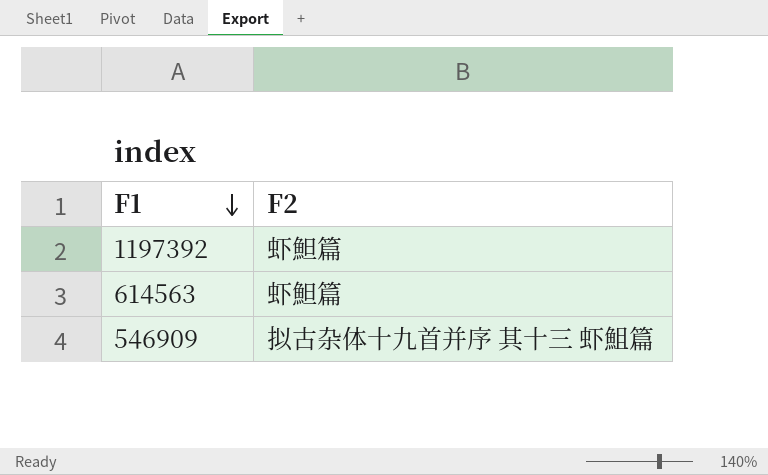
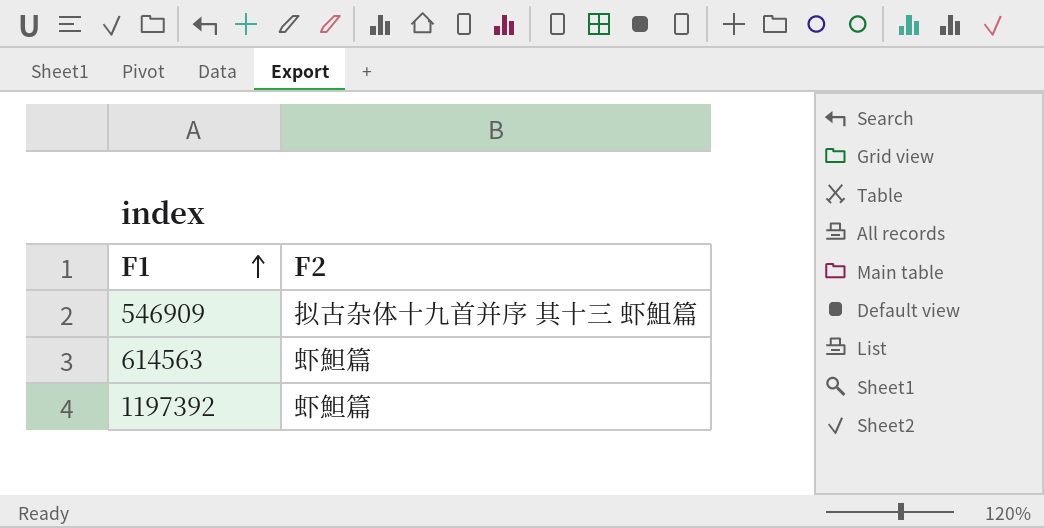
row order: F1 descending -> F1 ascending

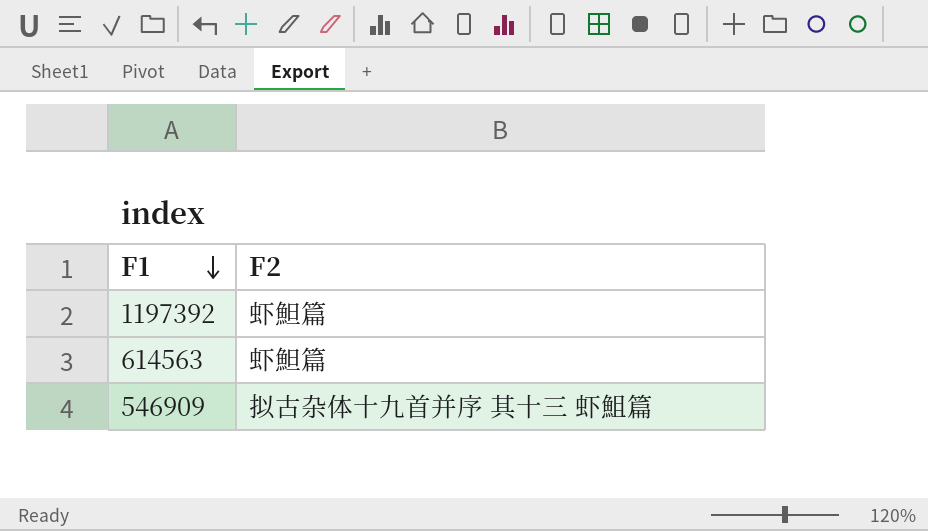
row order: F1 ascending -> F1 descending

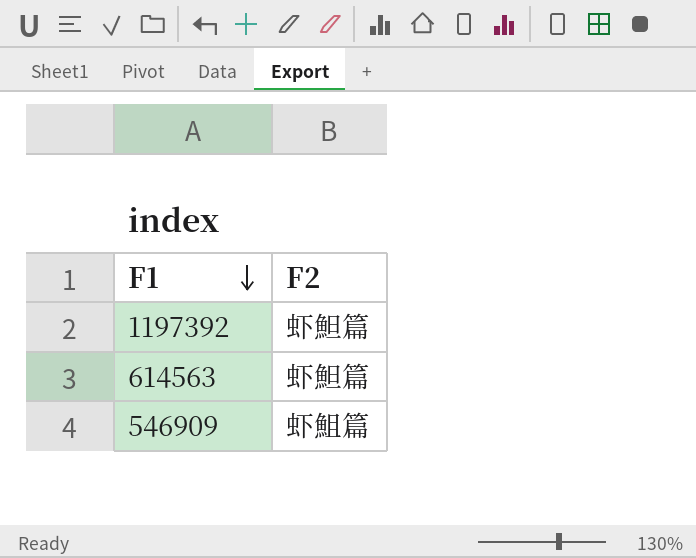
546909 | F2: 拟古杂体十九首并序 其十三 虾䱉篇 -> 虾䱉篇

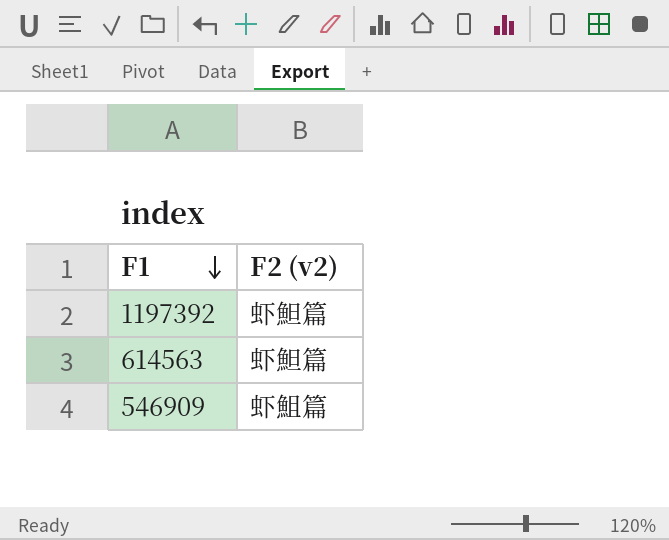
column name: F2 -> F2 (v2)

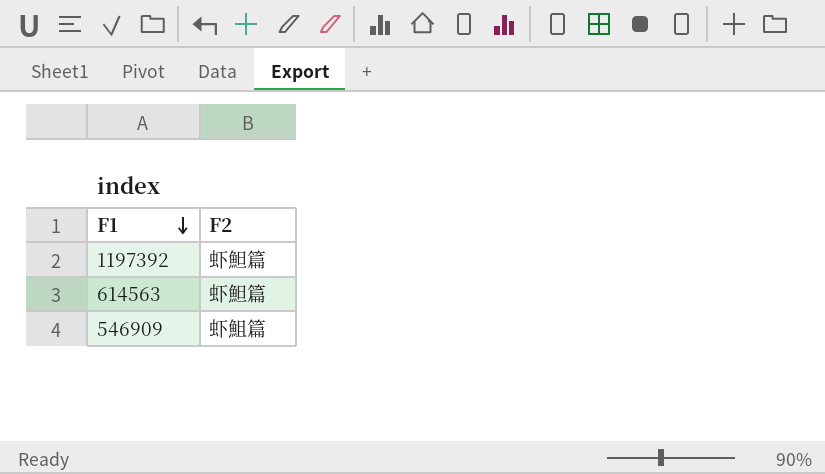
column name: F2 (v2) -> F2

